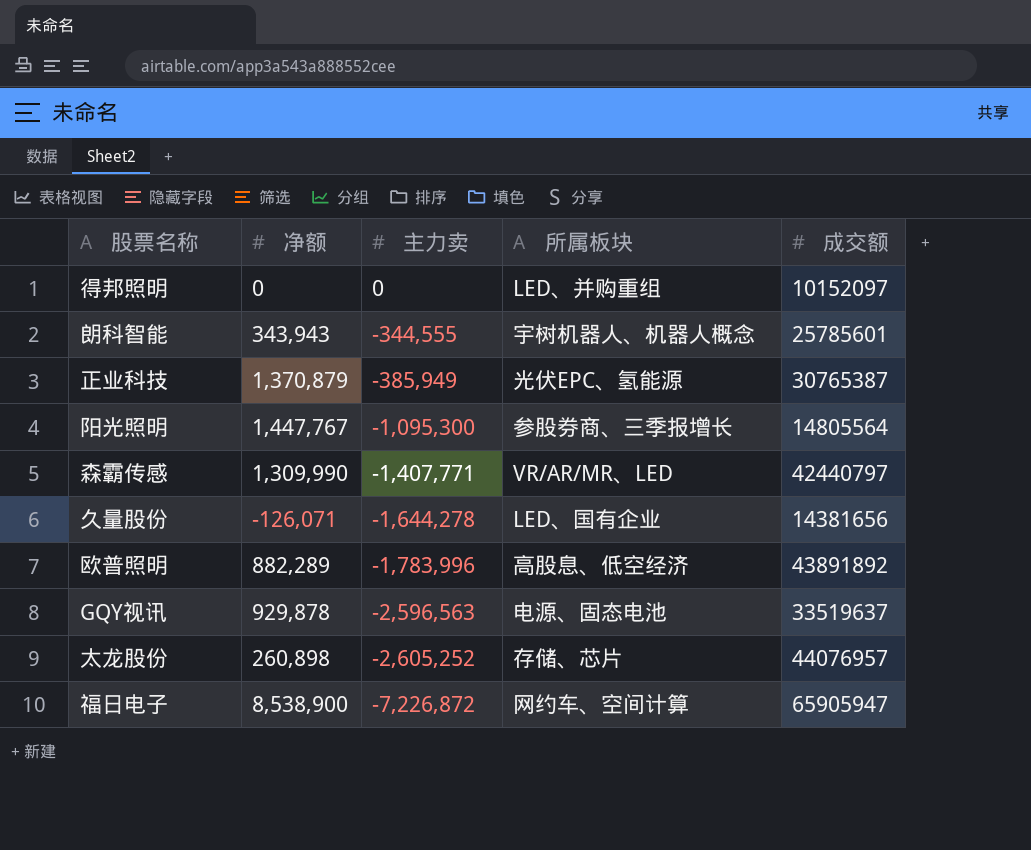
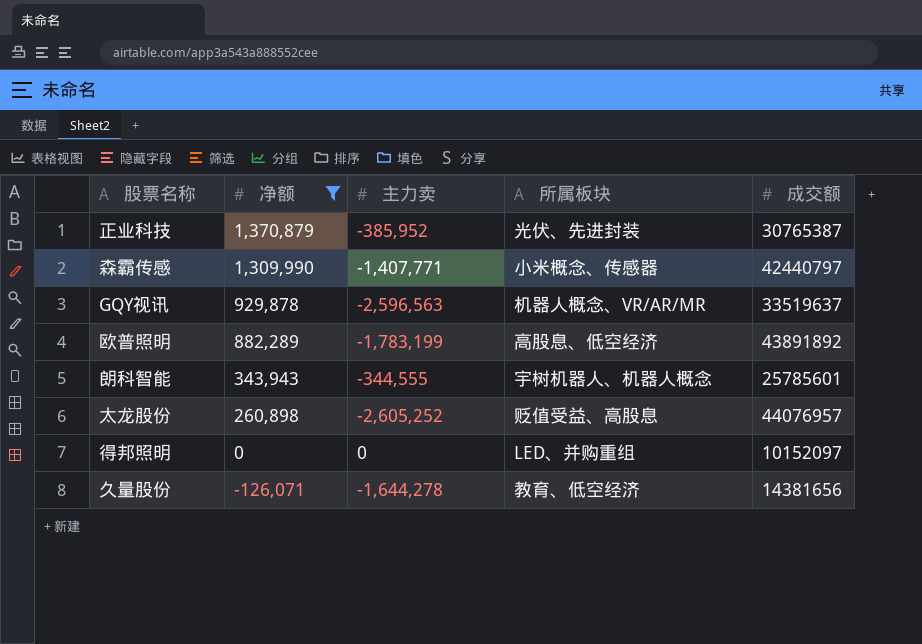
filter: none -> 净额 <= 1,370,879
row order: 主力卖 descending -> 净额 descending
正业科技 | 主力卖: -385,949 -> -385,952
正业科技 | 所属板块: 光伏EPC、氢能源 -> 光伏、先进封装
森霸传感 | 所属板块: VR/AR/MR、LED -> 小米概念、传感器
GQY视讯 | 所属板块: 电源、固态电池 -> 机器人概念、VR/AR/MR
欧普照明 | 主力卖: -1,783,996 -> -1,783,199
太龙股份 | 所属板块: 存储、芯片 -> 贬值受益、高股息
久量股份 | 所属板块: LED、国有企业 -> 教育、低空经济

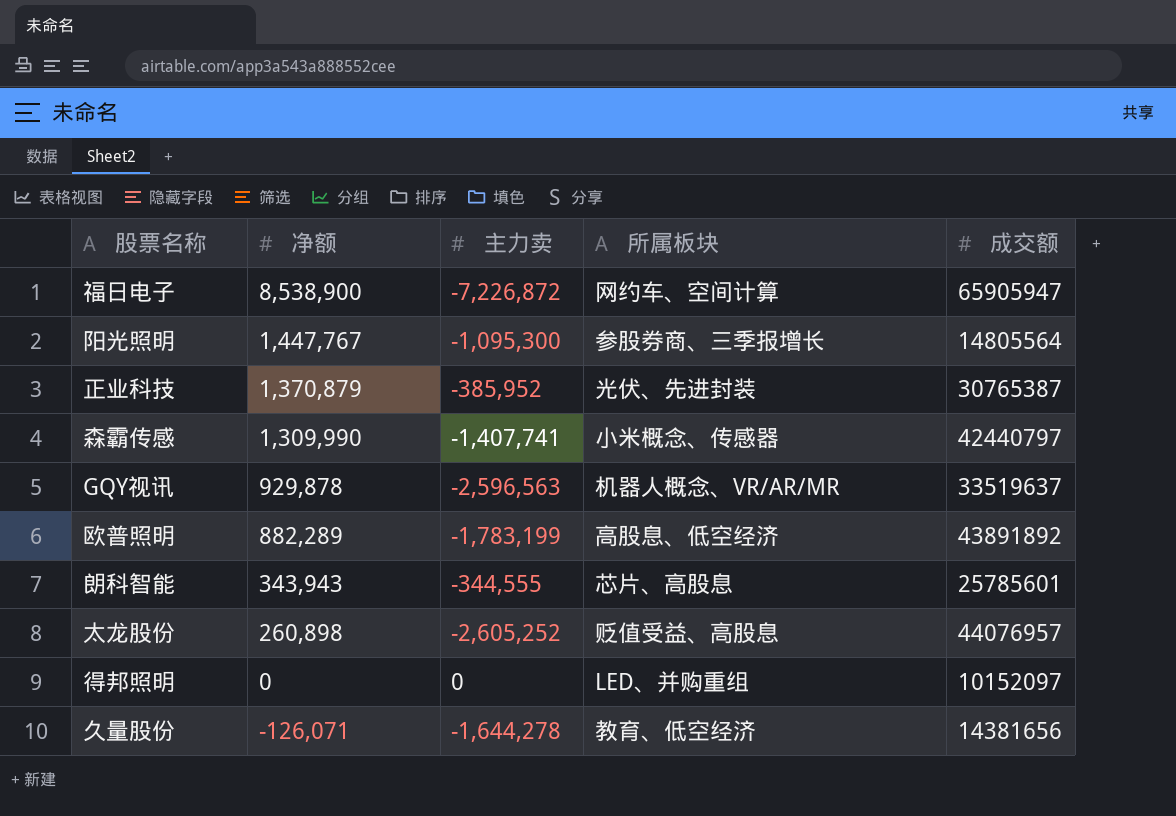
filter: 净额 <= 1,370,879 -> none
森霸传感 | 主力卖: -1,407,771 -> -1,407,741
朗科智能 | 所属板块: 宇树机器人、机器人概念 -> 芯片、高股息

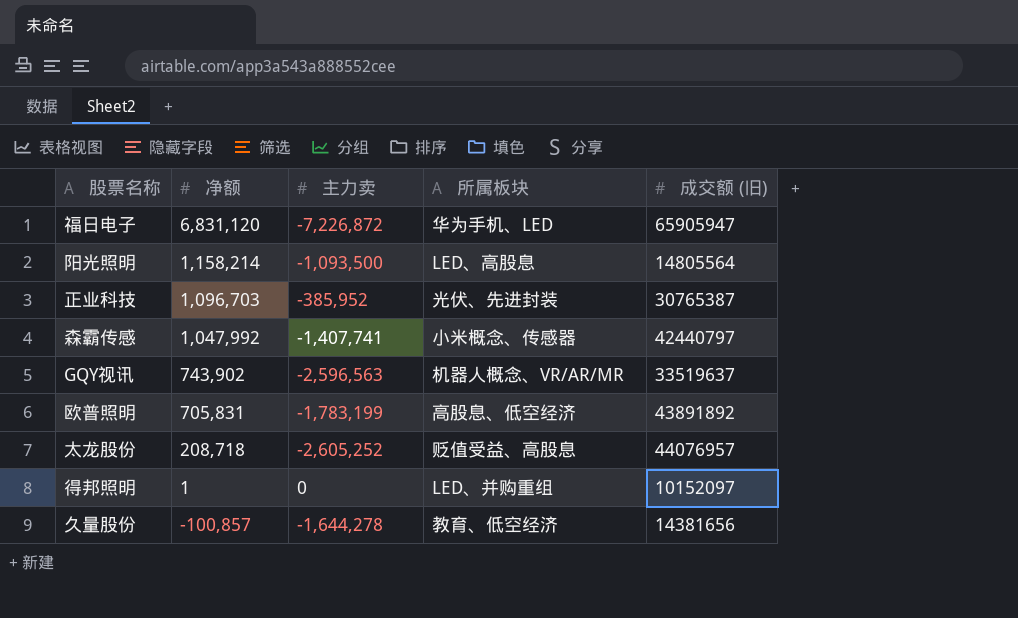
column name: 成交额 -> 成交额 (旧)
row 朗科智能: 343,943 | -344,555 | 芯片、高股息 | 25785601 -> none
福日电子 | 净额: 8,538,900 -> 6,831,120
福日电子 | 所属板块: 网约车、空间计算 -> 华为手机、LED
阳光照明 | 净额: 1,447,767 -> 1,158,214
阳光照明 | 主力卖: -1,095,300 -> -1,093,500
阳光照明 | 所属板块: 参股券商、三季报增长 -> LED、高股息
正业科技 | 净额: 1,370,879 -> 1,096,703
森霸传感 | 净额: 1,309,990 -> 1,047,992
GQY视讯 | 净额: 929,878 -> 743,902
欧普照明 | 净额: 882,289 -> 705,831
太龙股份 | 净额: 260,898 -> 208,718
得邦照明 | 净额: 0 -> 1
久量股份 | 净额: -126,071 -> -100,857

